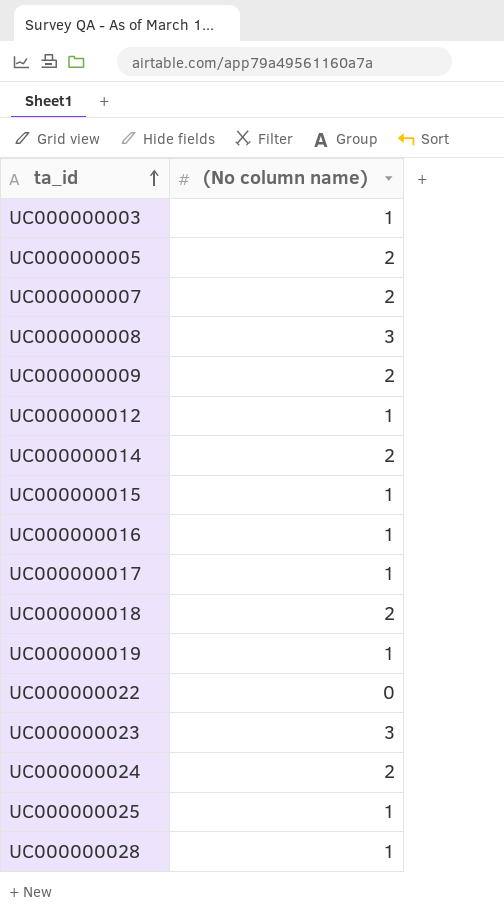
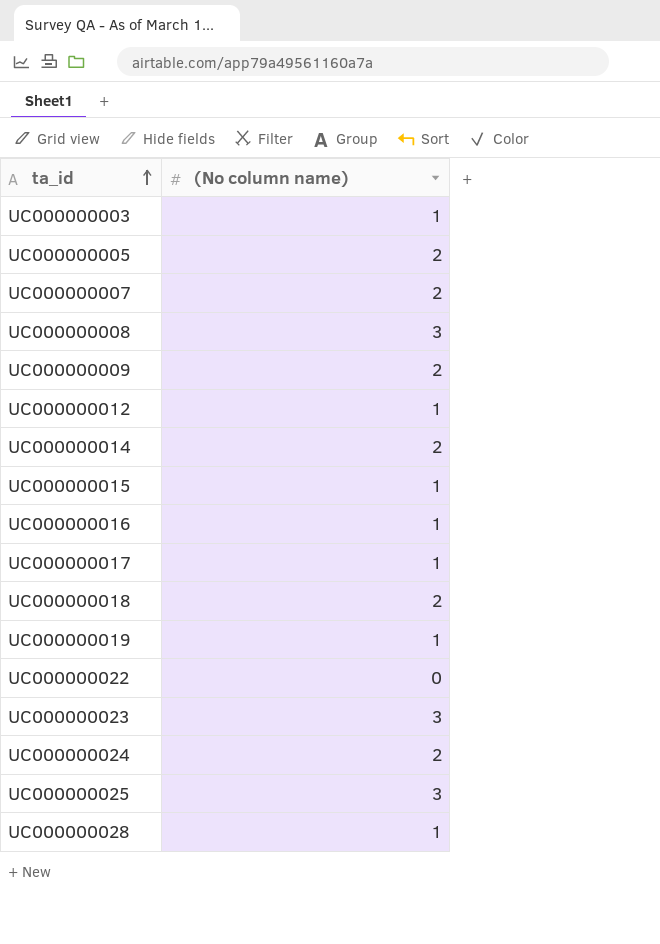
UC000000025 | (No column name): 1 -> 3

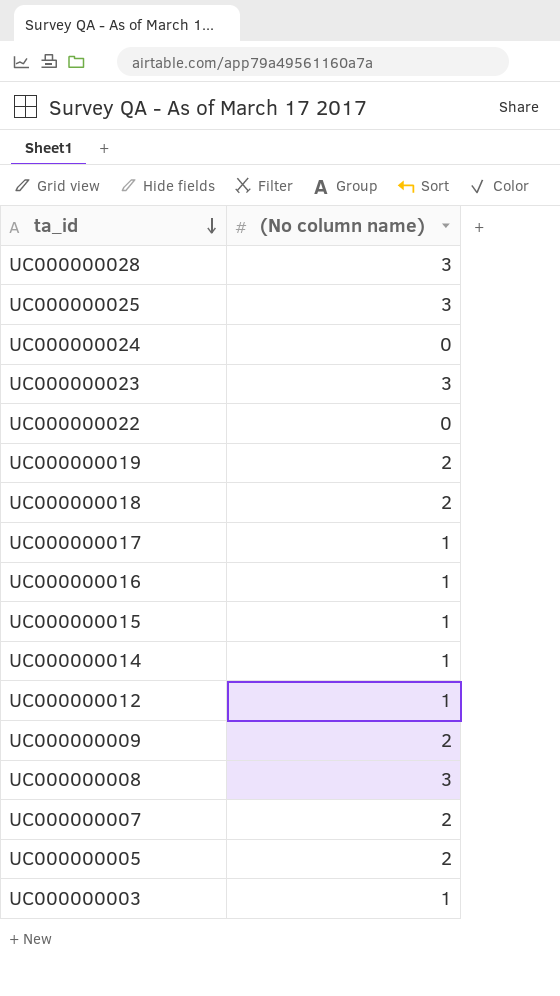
row order: ta_id ascending -> ta_id descending
UC000000028 | (No column name): 1 -> 3
UC000000024 | (No column name): 2 -> 0
UC000000019 | (No column name): 1 -> 2
UC000000014 | (No column name): 2 -> 1

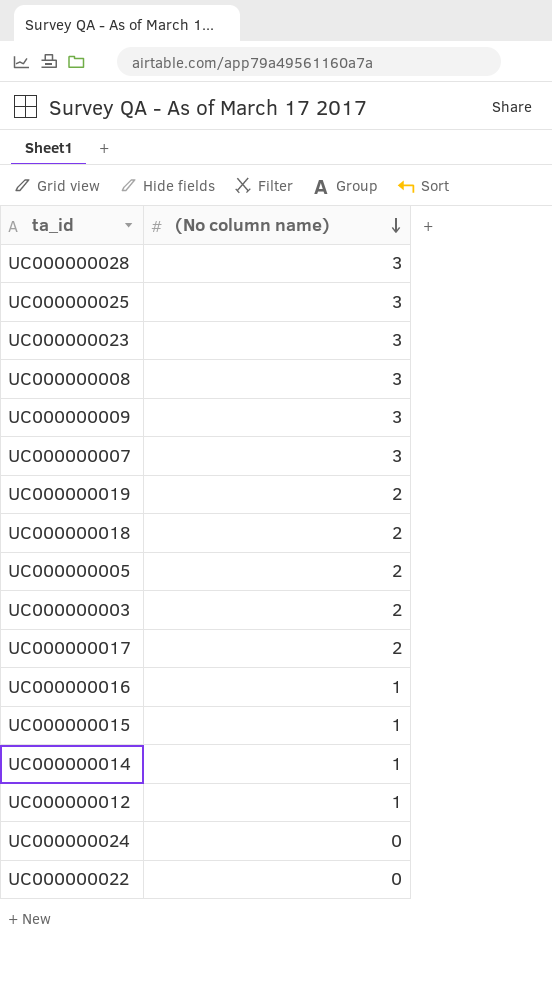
row order: ta_id descending -> (No column name) descending
UC000000009 | (No column name): 2 -> 3
UC000000007 | (No column name): 2 -> 3
UC000000003 | (No column name): 1 -> 2
UC000000017 | (No column name): 1 -> 2

